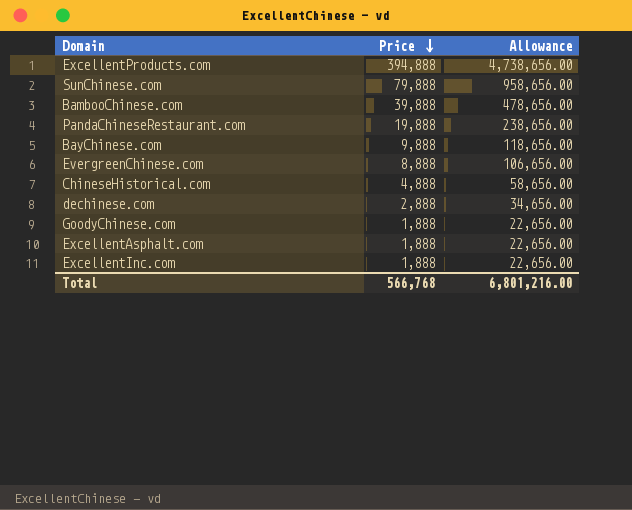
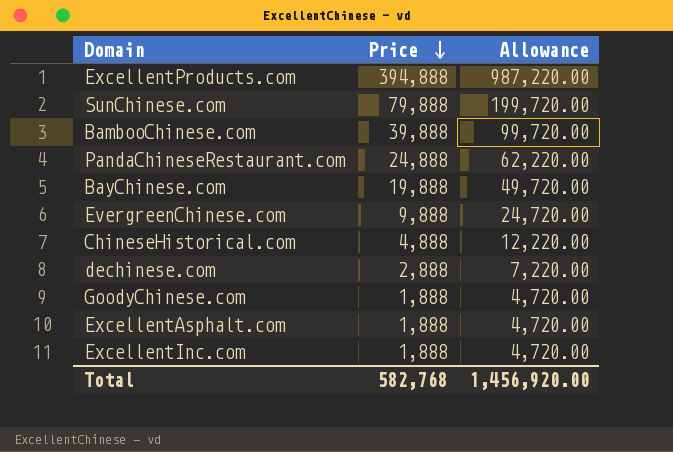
column Allowance | formula: [Price] * 12 -> [Price] * 2.5
PandaChineseRestaurant.com | Price: 19,888 -> 24,888
BayChinese.com | Price: 9,888 -> 19,888
EvergreenChinese.com | Price: 8,888 -> 9,888
Total | Price: 566,768 -> 582,768
Total | Allowance: 6,801,216.00 -> 1,456,920.00

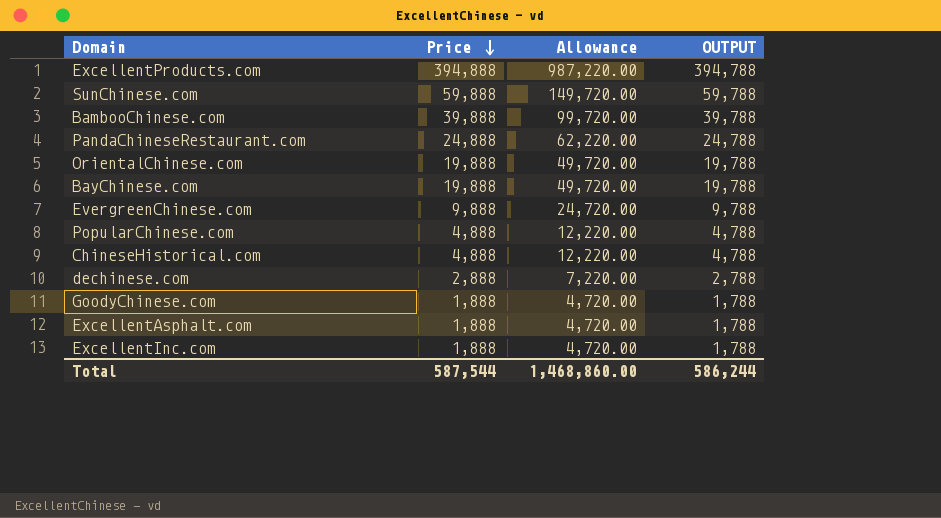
column OUTPUT | formula: none -> [Price] - 100
SunChinese.com | Price: 79,888 -> 59,888
SunChinese.com | Allowance: 199,720.00 -> 149,720.00
row OrientalChinese.com: none -> 19,888 | 49,720.00 | 19,788
row PopularChinese.com: none -> 4,888 | 12,220.00 | 4,788
Total | Price: 582,768 -> 587,544
Total | Allowance: 1,456,920.00 -> 1,468,860.00

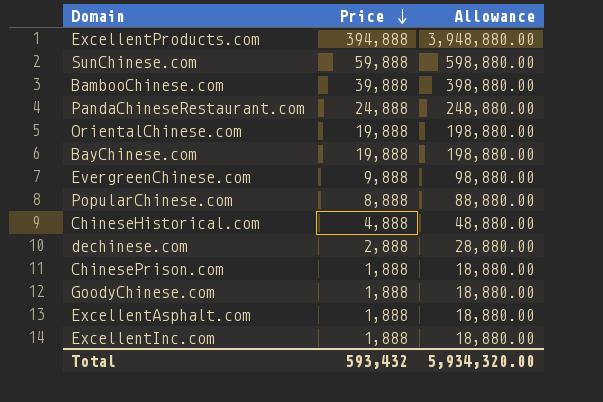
column OUTPUT | formula: [Price] - 100 -> none
column Allowance | formula: [Price] * 2.5 -> [Price] * 10
PopularChinese.com | Price: 4,888 -> 8,888
row ChinesePrison.com: none -> 1,888 | 18,880.00
Total | Price: 587,544 -> 593,432
Total | Allowance: 1,468,860.00 -> 5,934,320.00

